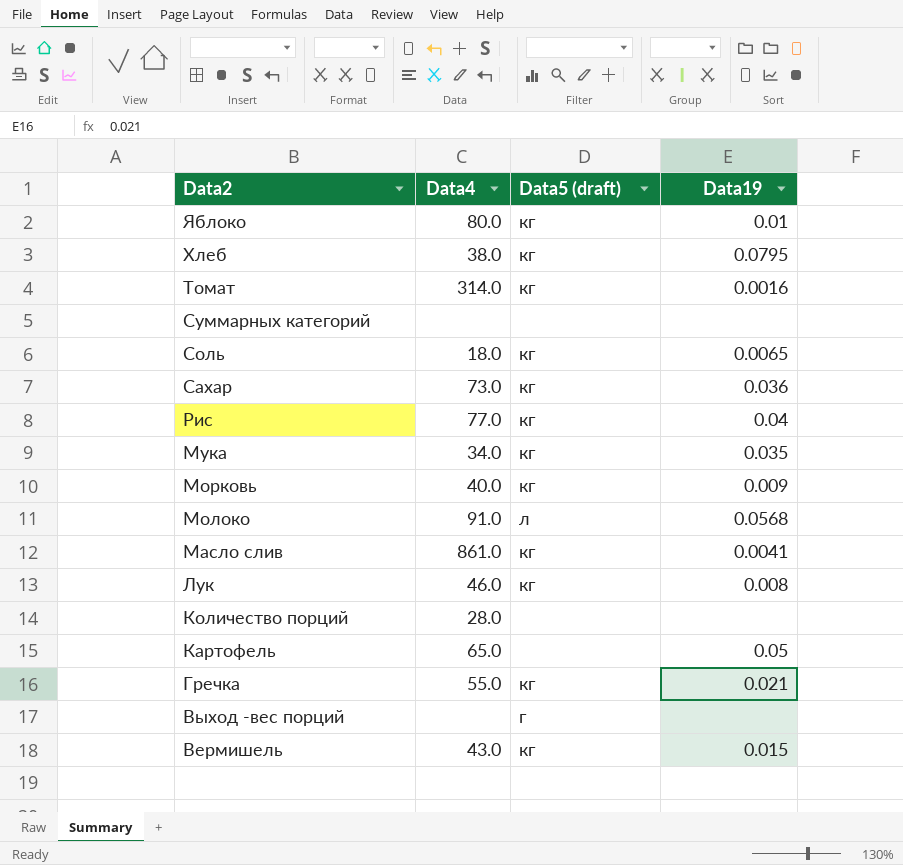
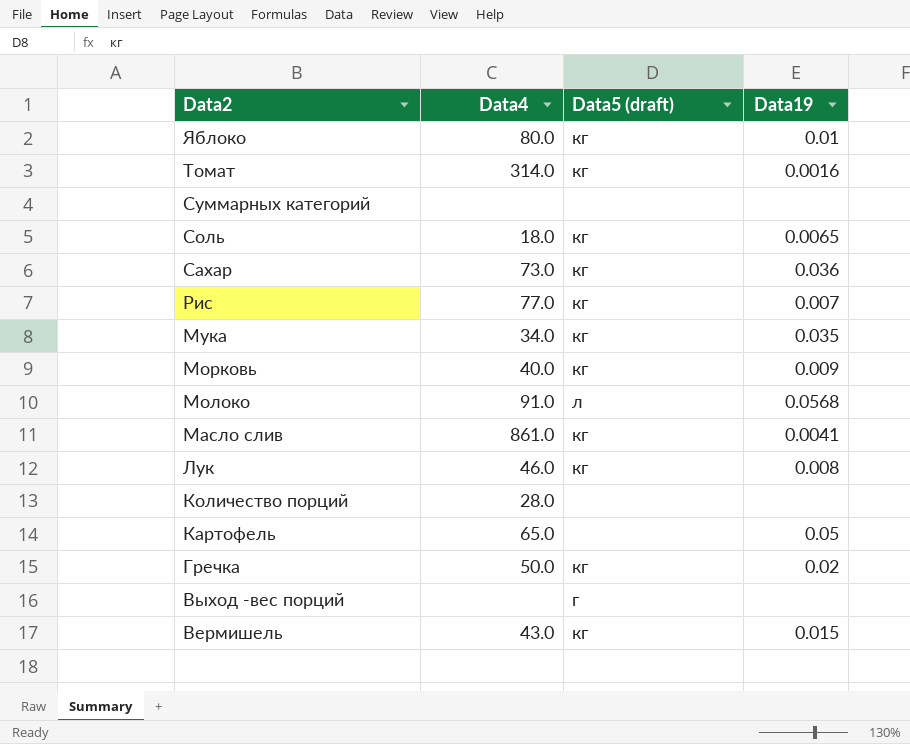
row Хлеб: 38.0 | кг | 0.0795 -> none
Рис | Data19: 0.04 -> 0.007
Гречка | Data4: 55.0 -> 50.0
Гречка | Data19: 0.021 -> 0.02

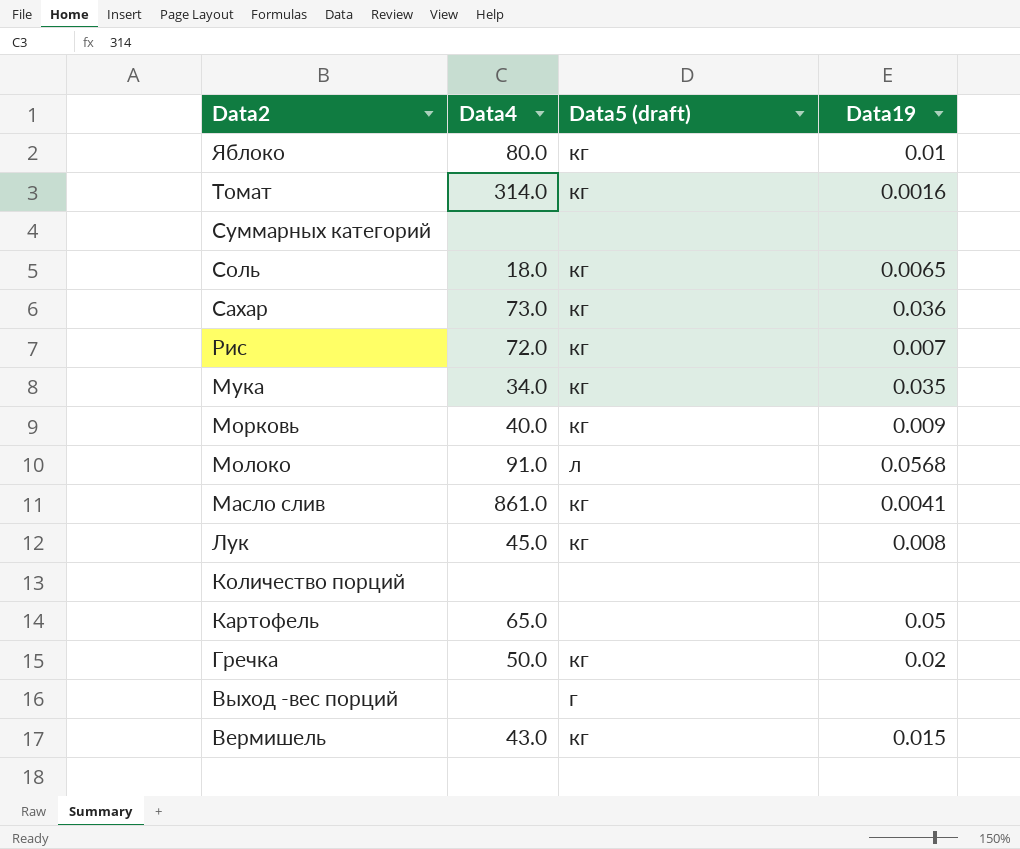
Рис | Data4: 77.0 -> 72.0
Лук | Data4: 46.0 -> 45.0
Количество порций | Data4: 28.0 -> none

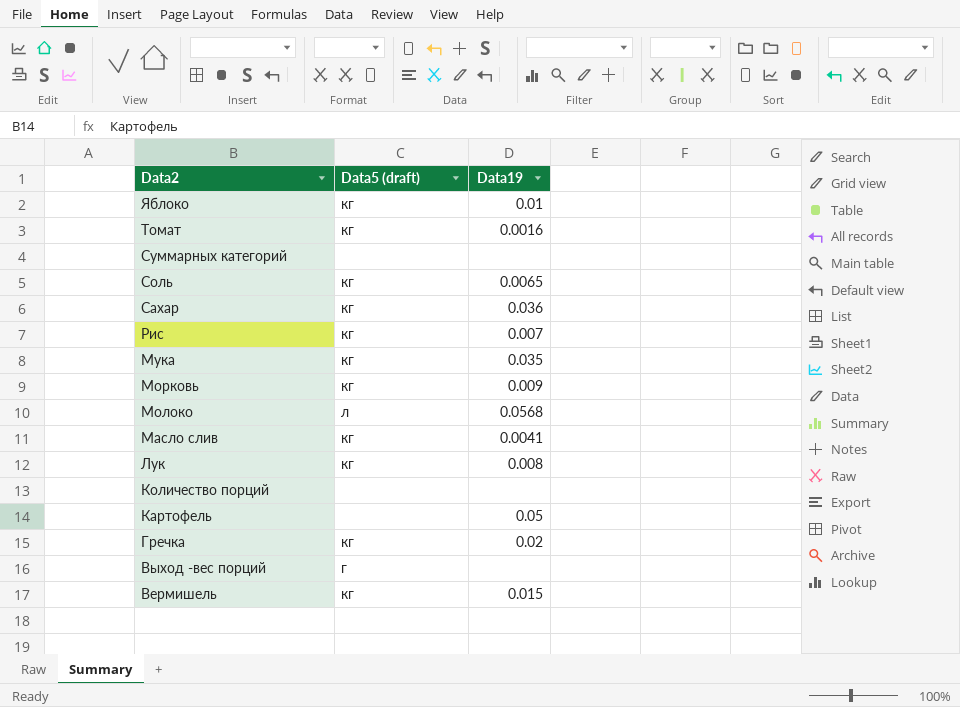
column Data4 | position: 2 -> none

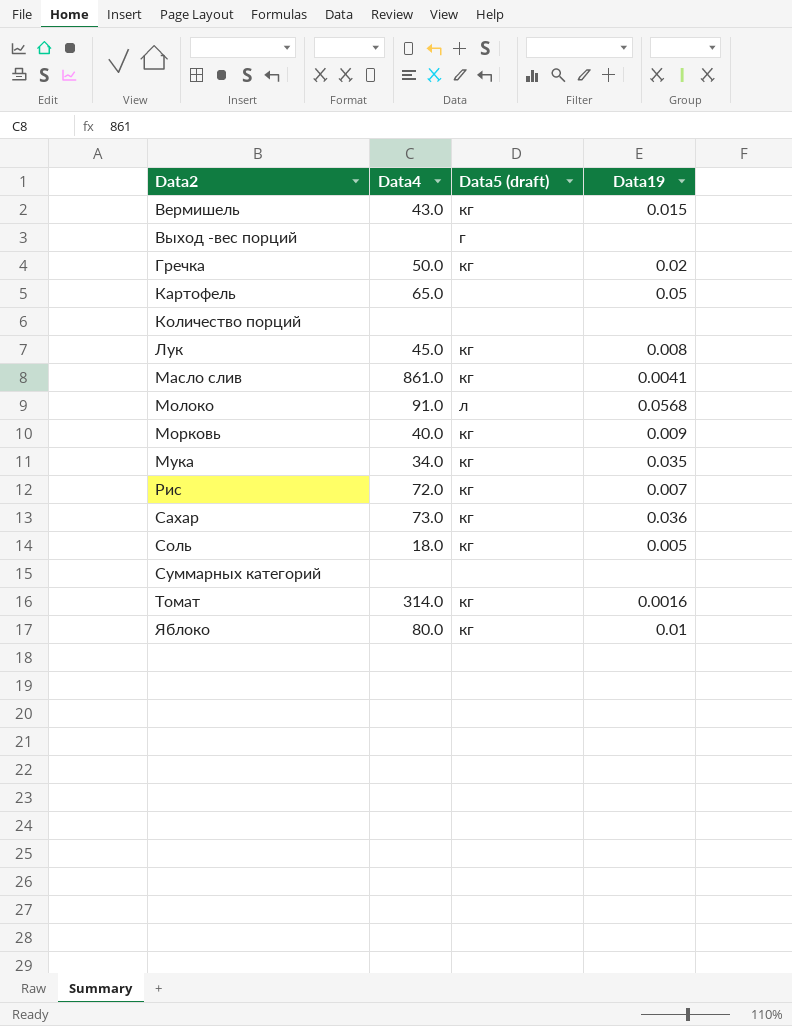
row order: Data2 descending -> Data2 ascending
column Data4 | position: none -> 2
Соль | Data19: 0.0065 -> 0.005

